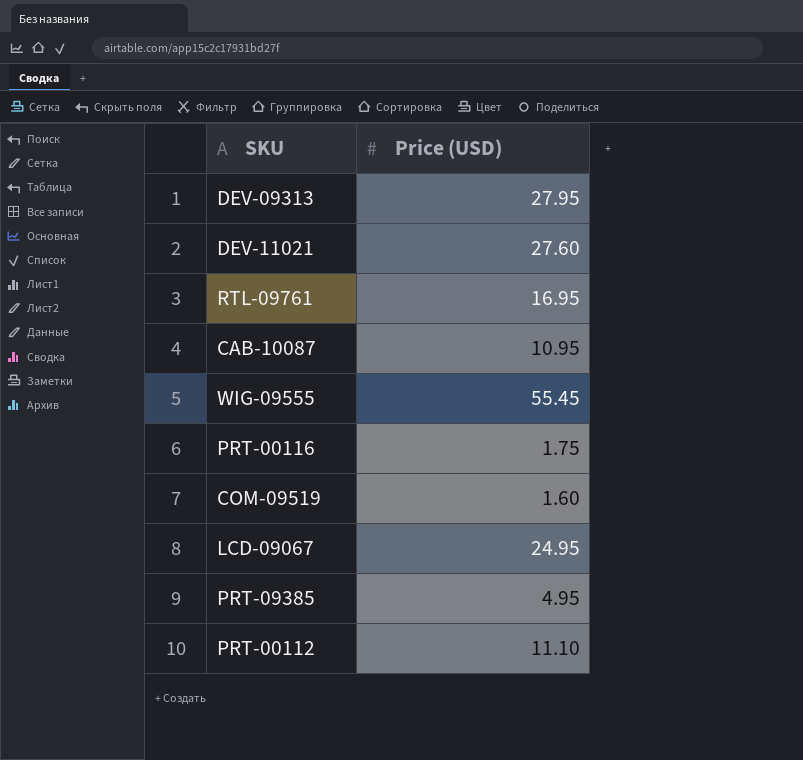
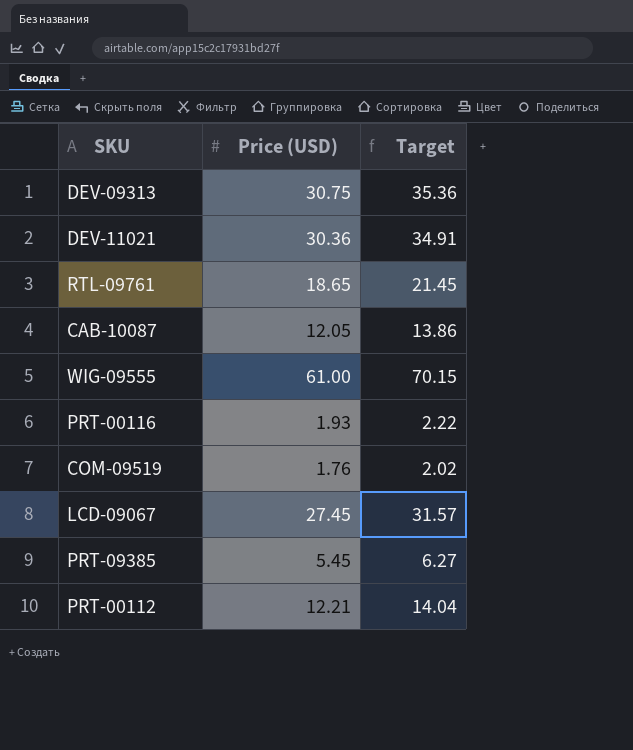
column Target | formula: none -> [Price (USD)] * 1.15
DEV-09313 | Price (USD): 27.95 -> 30.75
DEV-11021 | Price (USD): 27.60 -> 30.36
RTL-09761 | Price (USD): 16.95 -> 18.65
CAB-10087 | Price (USD): 10.95 -> 12.05
WIG-09555 | Price (USD): 55.45 -> 61.00
PRT-00116 | Price (USD): 1.75 -> 1.93
COM-09519 | Price (USD): 1.60 -> 1.76
LCD-09067 | Price (USD): 24.95 -> 27.45
PRT-09385 | Price (USD): 4.95 -> 5.45
PRT-00112 | Price (USD): 11.10 -> 12.21

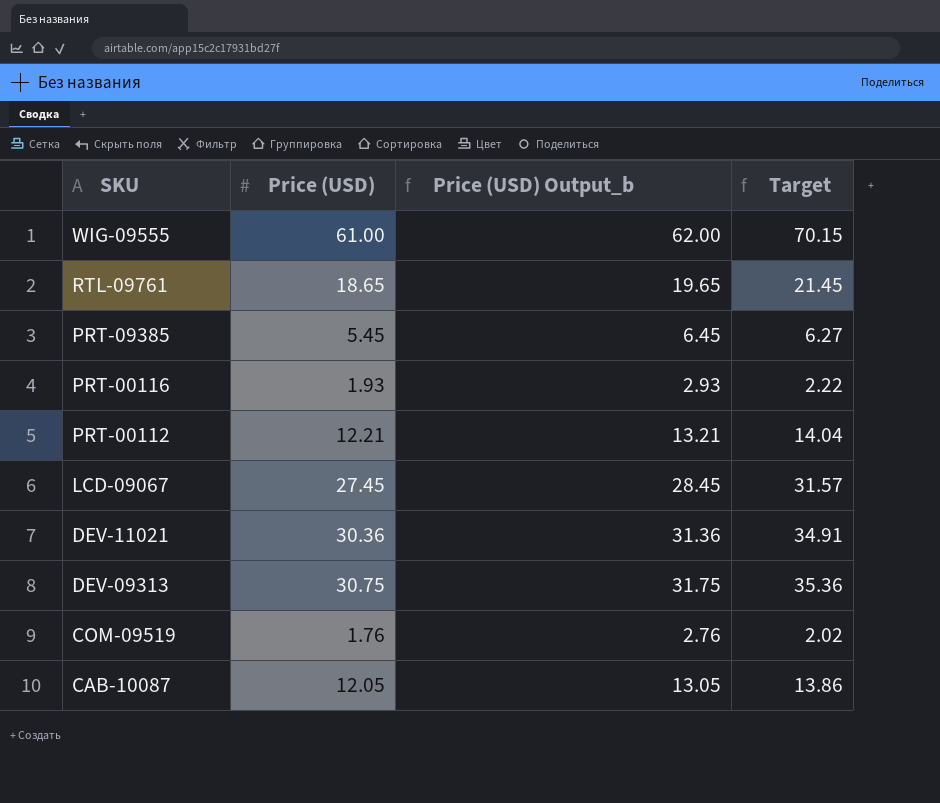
row order: none -> SKU descending
column Price (USD) Output_b | formula: none -> [Price (USD)] + 1

